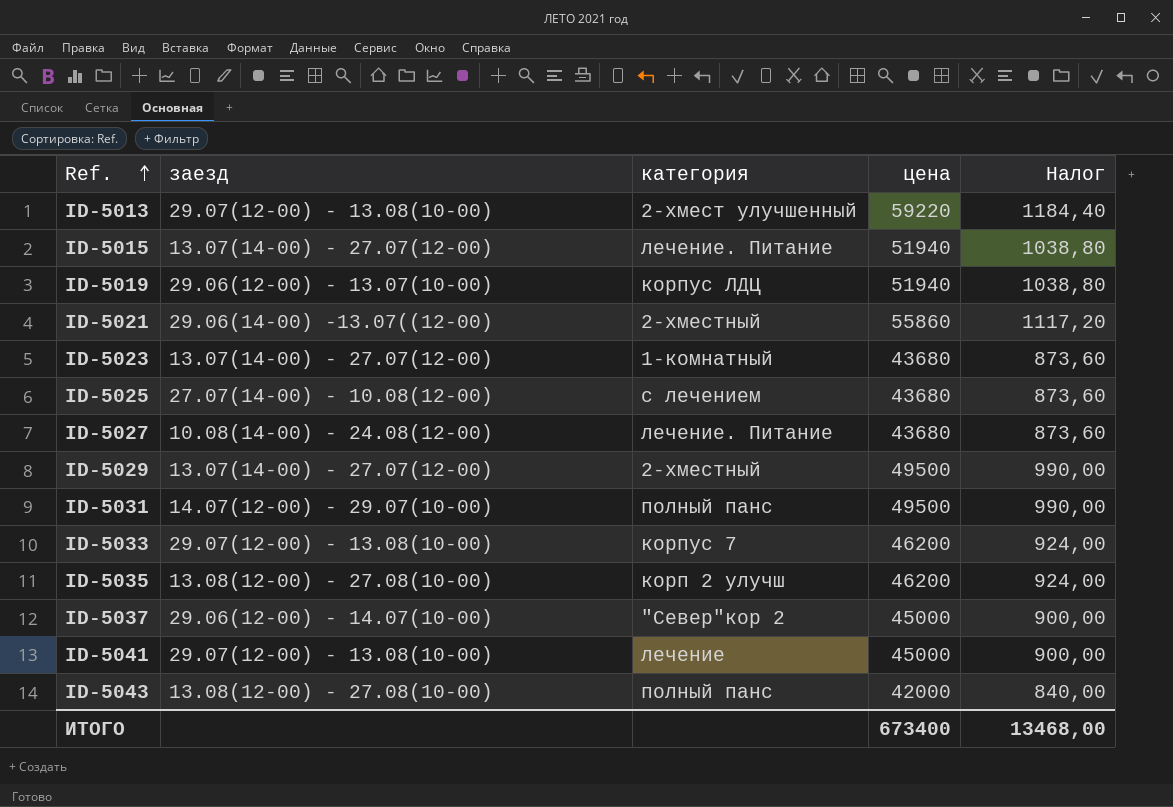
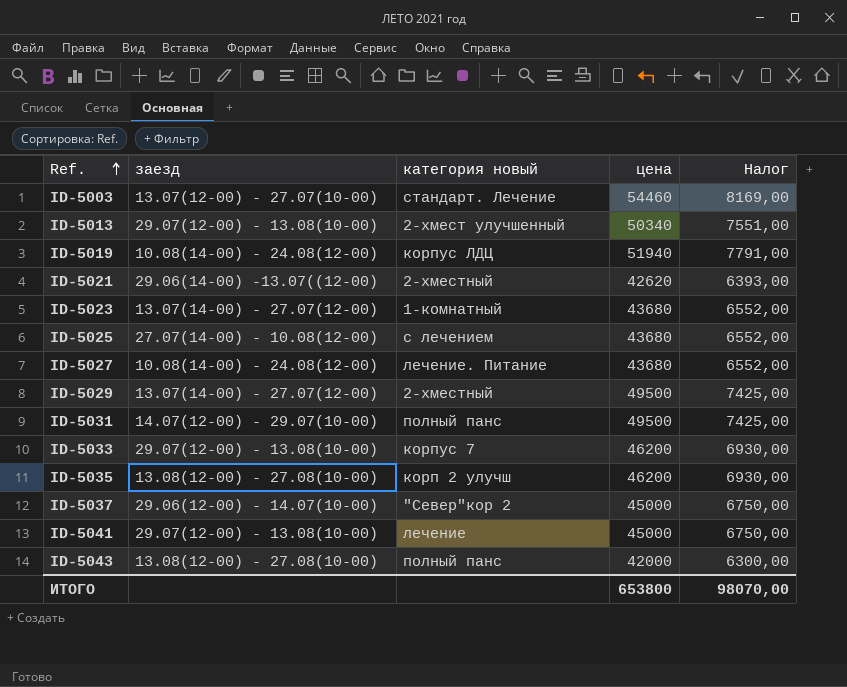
column name: категория -> категория новый
column Налог | formula: [цена] * 0,02 -> [цена] * 0,15
row ID-5015: 13.07(14-00) - 27.07(12-00) | лечение. Питание | 51940 | 1038,80 -> none
row ID-5003: none -> 13.07(12-00) - 27.07(10-00) | стандарт. Лечение | 54460 | 8169,00
ID-5013 | цена: 59220 -> 50340
ID-5019 | заезд: 29.06(12-00) - 13.07(10-00) -> 10.08(14-00) - 24.08(12-00)
ID-5021 | цена: 55860 -> 42620
ИТОГО | цена: 673400 -> 653800
ИТОГО | Налог: 13468,00 -> 98070,00

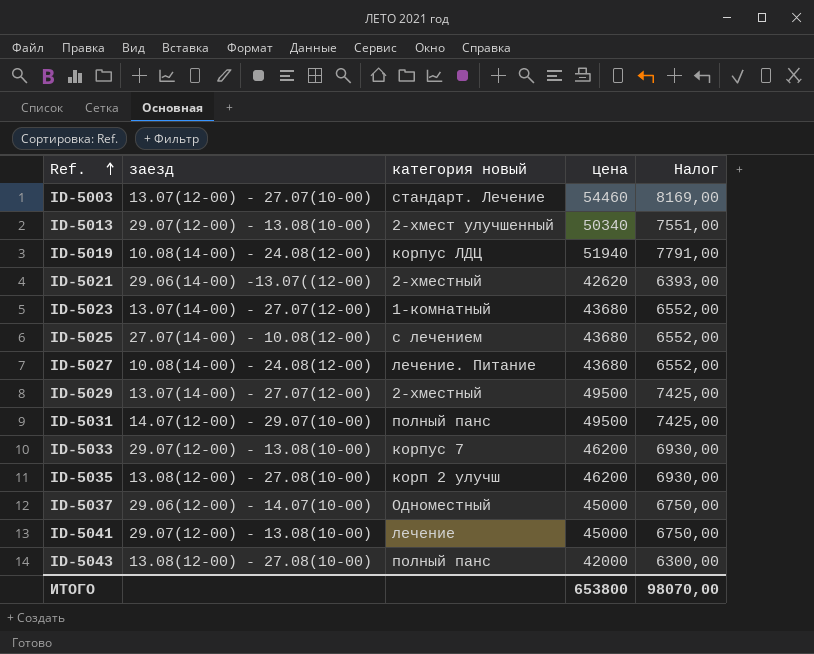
ID-5037 | категория новый: "Север"кор 2 -> Одноместный

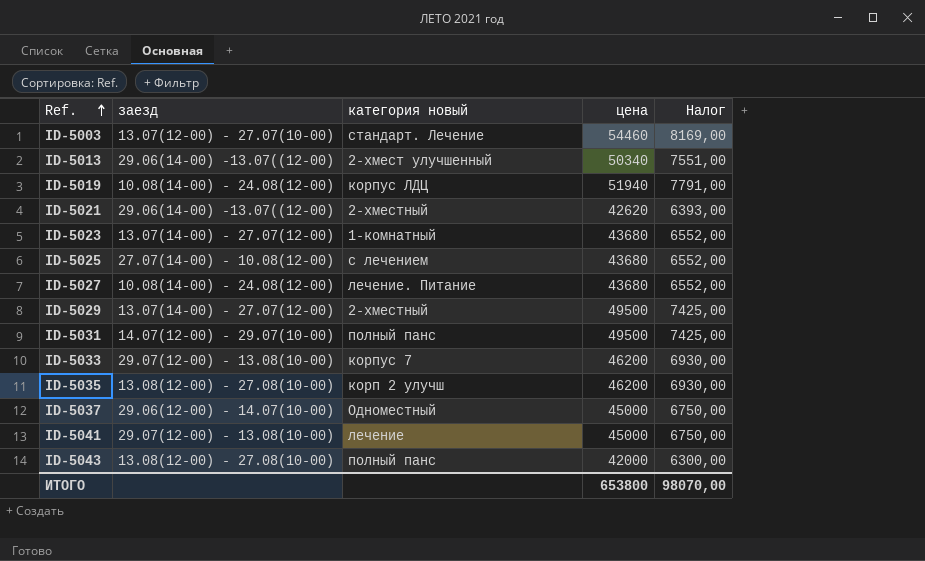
ID-5013 | заезд: 29.07(12-00) - 13.08(10-00) -> 29.06(14-00) -13.07((12-00)

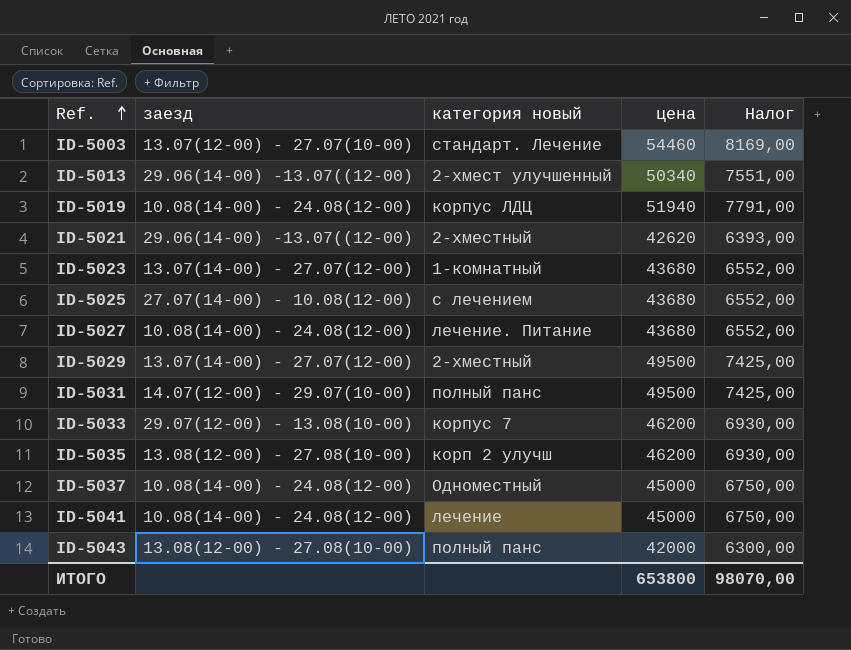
ID-5037 | заезд: 29.06(12-00) - 14.07(10-00) -> 10.08(14-00) - 24.08(12-00)
ID-5041 | заезд: 29.07(12-00) - 13.08(10-00) -> 10.08(14-00) - 24.08(12-00)

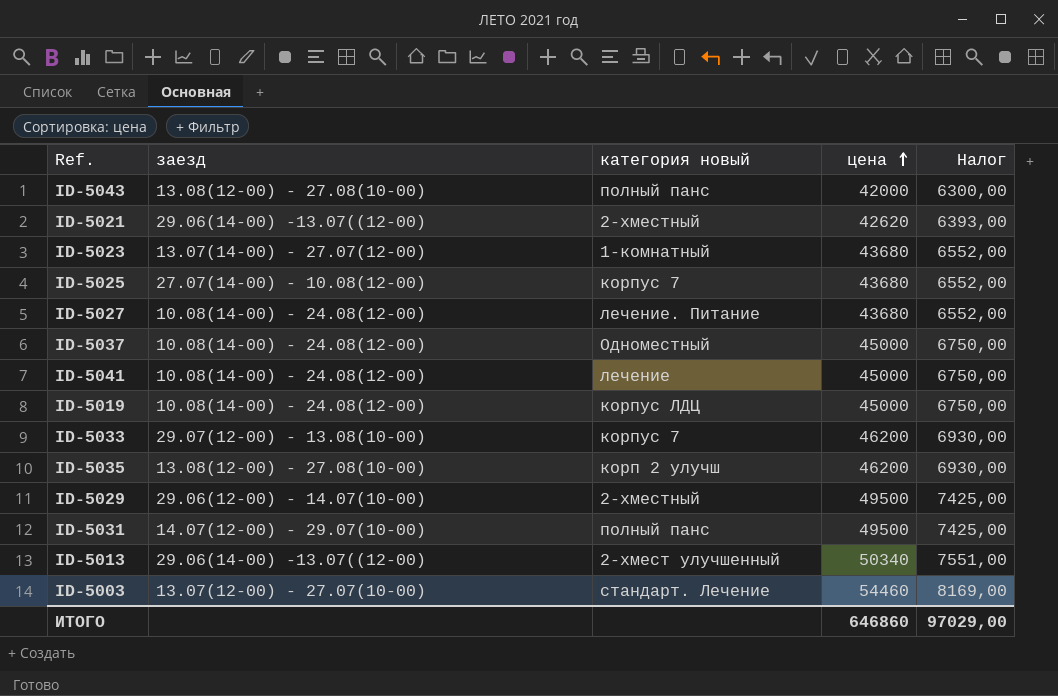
row order: Ref. ascending -> цена ascending
ID-5025 | категория новый: с лечением -> корпус 7
ID-5019 | цена: 51940 -> 45000
ID-5019 | Налог: 7791,00 -> 6750,00
ID-5029 | заезд: 13.07(14-00) - 27.07(12-00) -> 29.06(12-00) - 14.07(10-00)
ИТОГО | цена: 653800 -> 646860
ИТОГО | Налог: 98070,00 -> 97029,00

